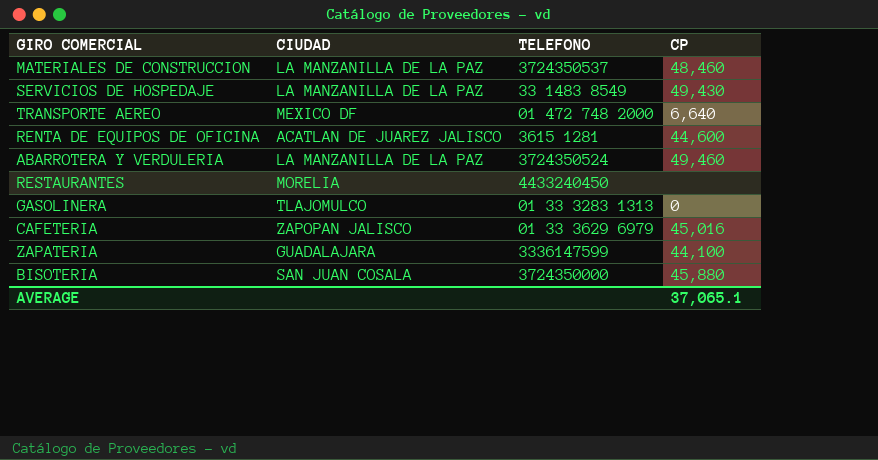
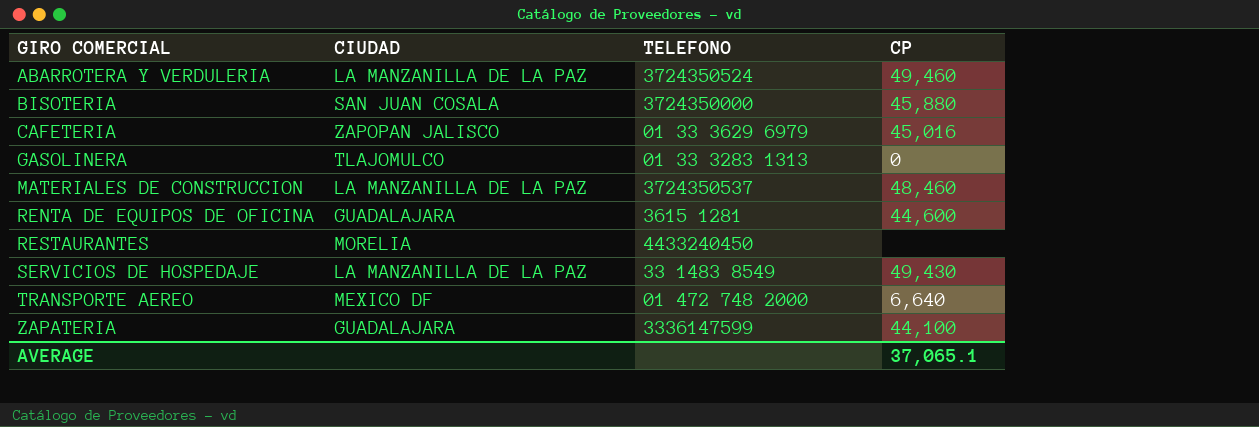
row order: none -> GIRO COMERCIAL ascending
RENTA DE EQUIPOS DE OFICINA | CIUDAD: ACATLAN DE JUAREZ JALISCO -> GUADALAJARA

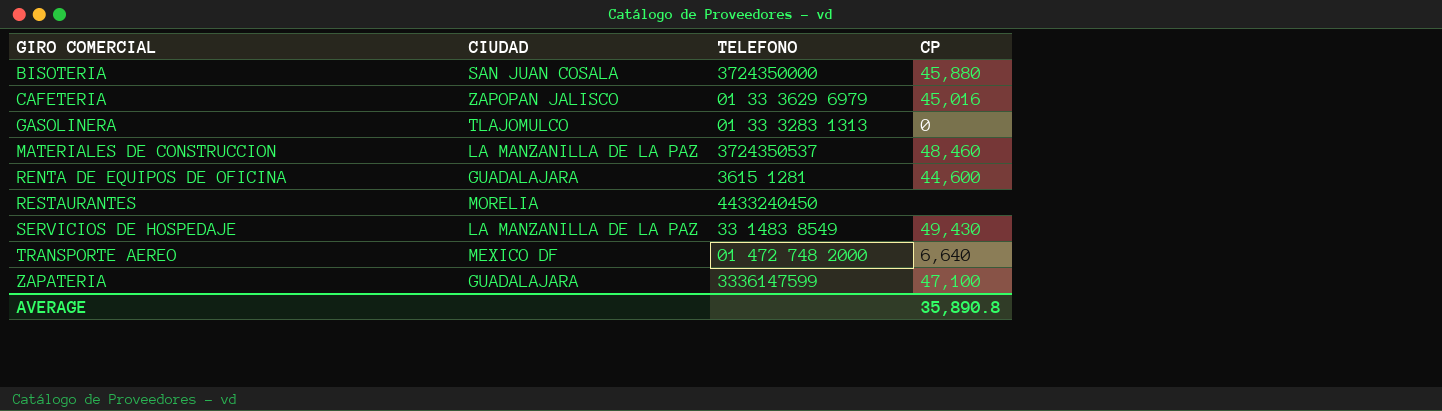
row ABARROTERA Y VERDULERIA: LA MANZANILLA DE LA PAZ | 3724350524 | 49,460 -> none
ZAPATERIA | CP: 44,100 -> 47,100
AVERAGE | CP: 37,065.1 -> 35,890.8

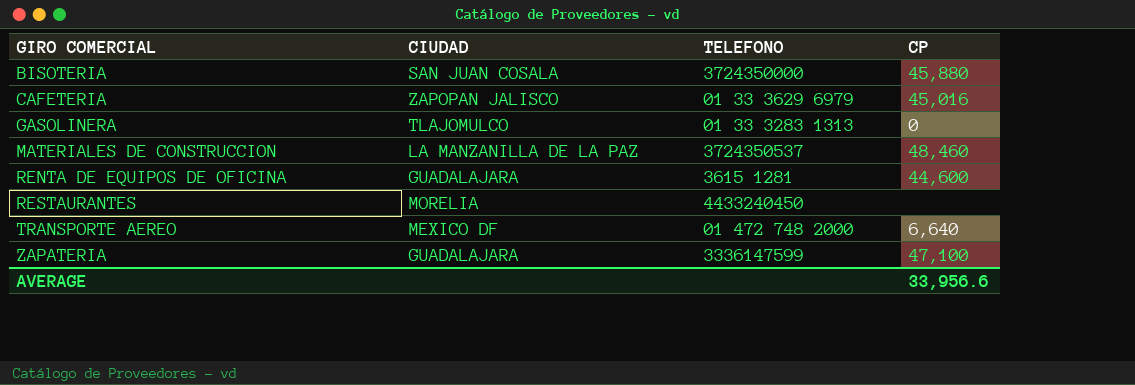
row SERVICIOS DE HOSPEDAJE: LA MANZANILLA DE LA PAZ | 33 1483 8549 | 49,430 -> none
AVERAGE | CP: 35,890.8 -> 33,956.6

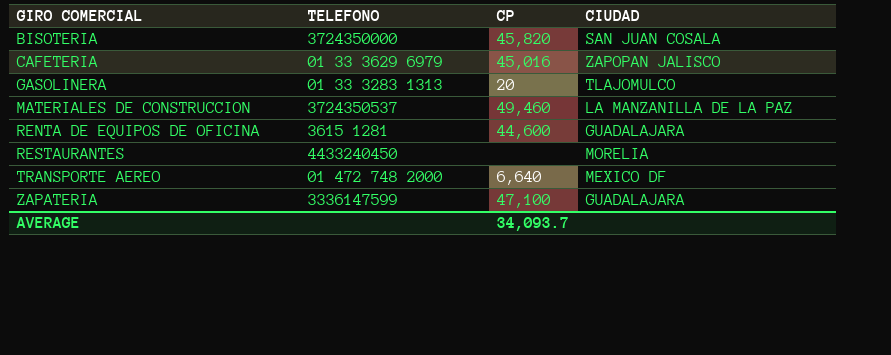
column CIUDAD | position: 2 -> 4
BISOTERIA | CP: 45,880 -> 45,820
GASOLINERA | CP: 0 -> 20
MATERIALES DE CONSTRUCCION | CP: 48,460 -> 49,460
AVERAGE | CP: 33,956.6 -> 34,093.7

